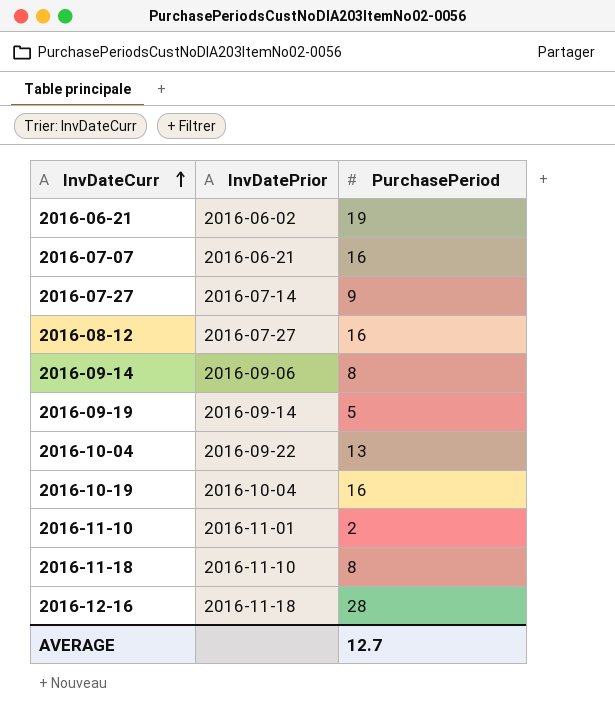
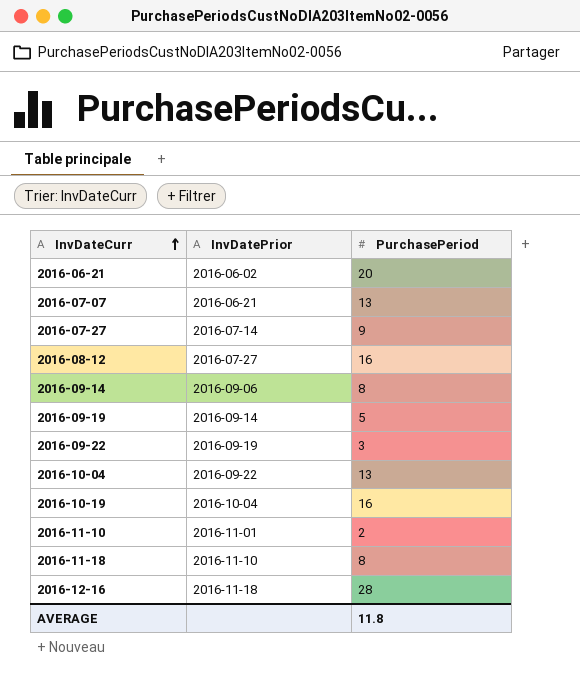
2016-06-21 | PurchasePeriod: 19 -> 20
2016-07-07 | PurchasePeriod: 16 -> 13
row 2016-09-22: none -> 2016-09-19 | 3
AVERAGE | PurchasePeriod: 12.7 -> 11.8

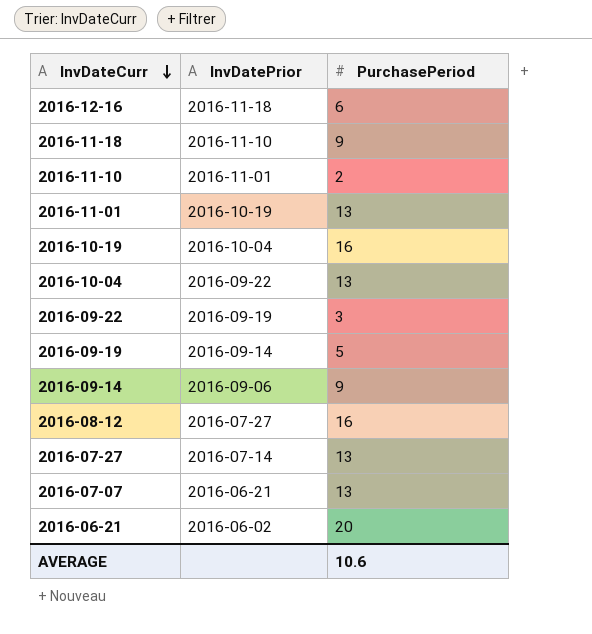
row order: InvDateCurr ascending -> InvDateCurr descending
2016-12-16 | PurchasePeriod: 28 -> 6
2016-11-18 | PurchasePeriod: 8 -> 9
row 2016-11-01: none -> 2016-10-19 | 13
2016-09-14 | PurchasePeriod: 8 -> 9
2016-07-27 | PurchasePeriod: 9 -> 13
AVERAGE | PurchasePeriod: 11.8 -> 10.6

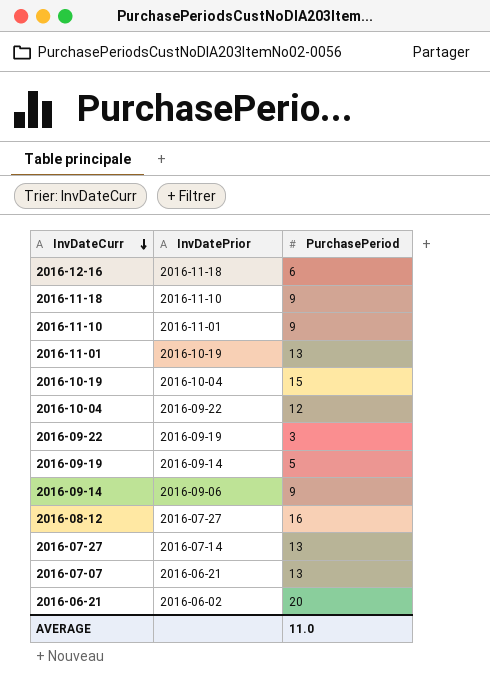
2016-11-10 | PurchasePeriod: 2 -> 9
2016-10-19 | PurchasePeriod: 16 -> 15
2016-10-04 | PurchasePeriod: 13 -> 12
AVERAGE | PurchasePeriod: 10.6 -> 11.0

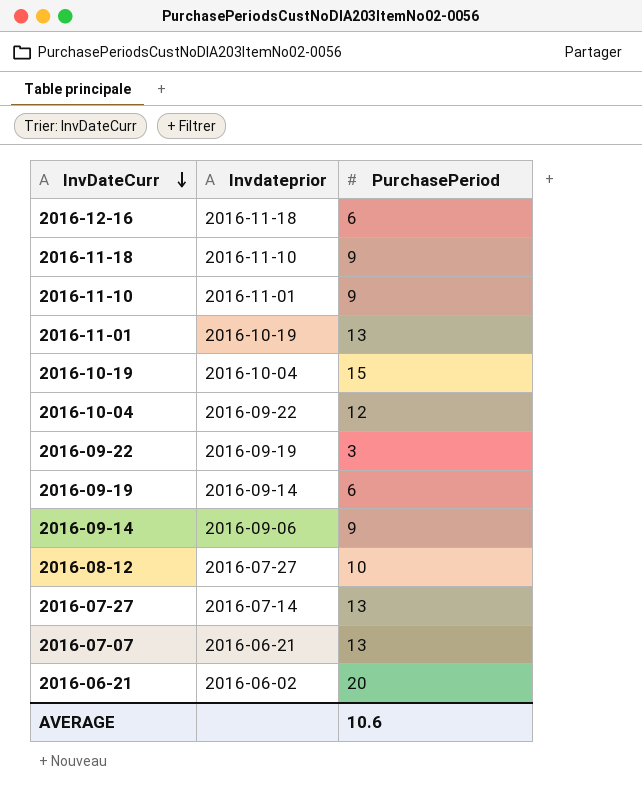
column name: InvDatePrior -> Invdateprior
2016-09-19 | PurchasePeriod: 5 -> 6
2016-08-12 | PurchasePeriod: 16 -> 10
AVERAGE | PurchasePeriod: 11.0 -> 10.6

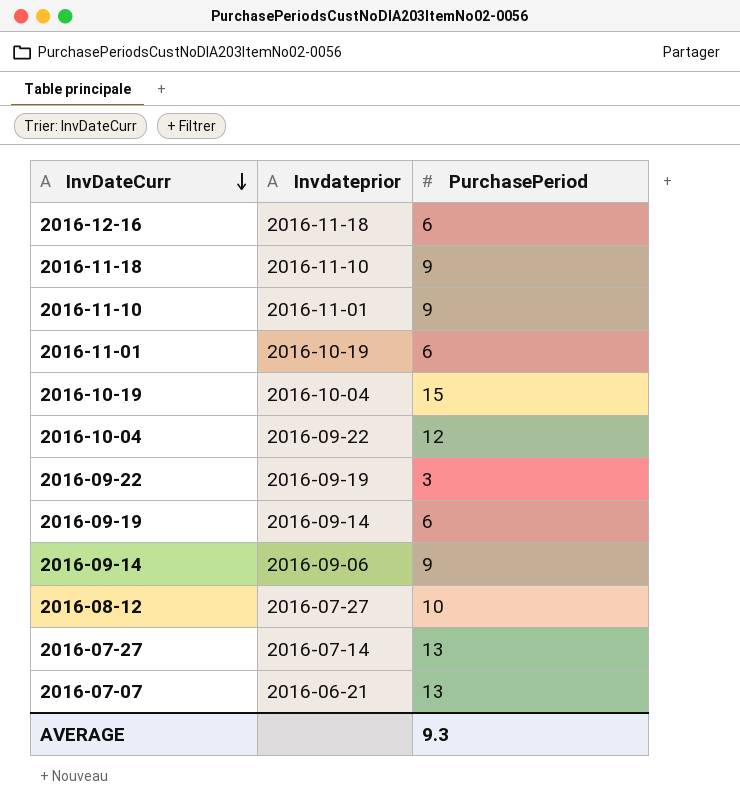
row 2016-06-21: 2016-06-02 | 20 -> none
2016-11-01 | PurchasePeriod: 13 -> 6
AVERAGE | PurchasePeriod: 10.6 -> 9.3

